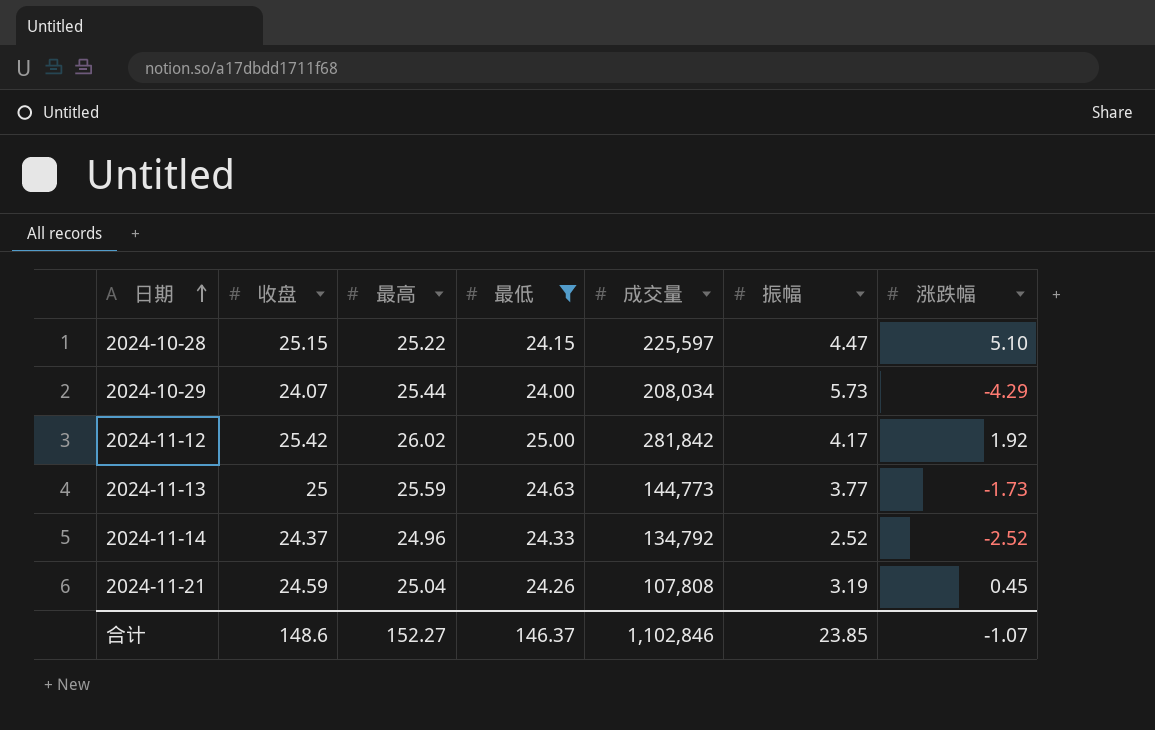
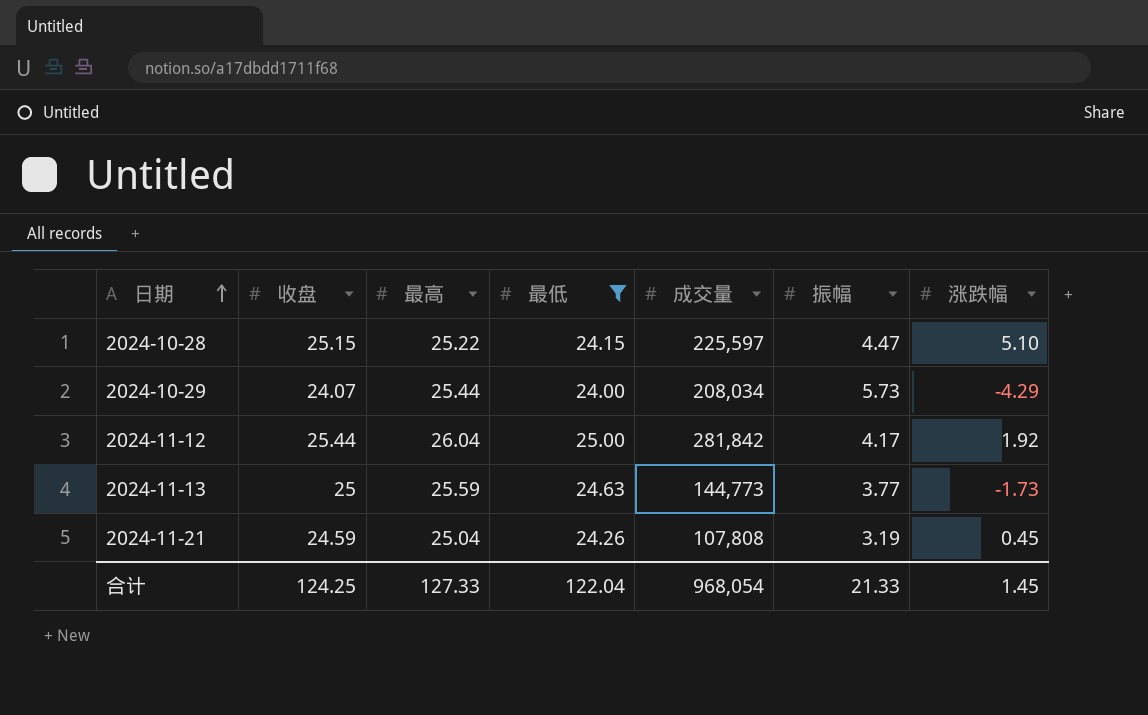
row 2024-11-14: 24.37 | 24.96 | 24.33 | 134,792 | 2.52 | -2.52 -> none
2024-11-12 | 收盘: 25.42 -> 25.44
2024-11-12 | 最高: 26.02 -> 26.04
合计 | 收盘: 148.6 -> 124.25
合计 | 最高: 152.27 -> 127.33
合计 | 最低: 146.37 -> 122.04
合计 | 成交量: 1,102,846 -> 968,054
合计 | 振幅: 23.85 -> 21.33
合计 | 涨跌幅: -1.07 -> 1.45

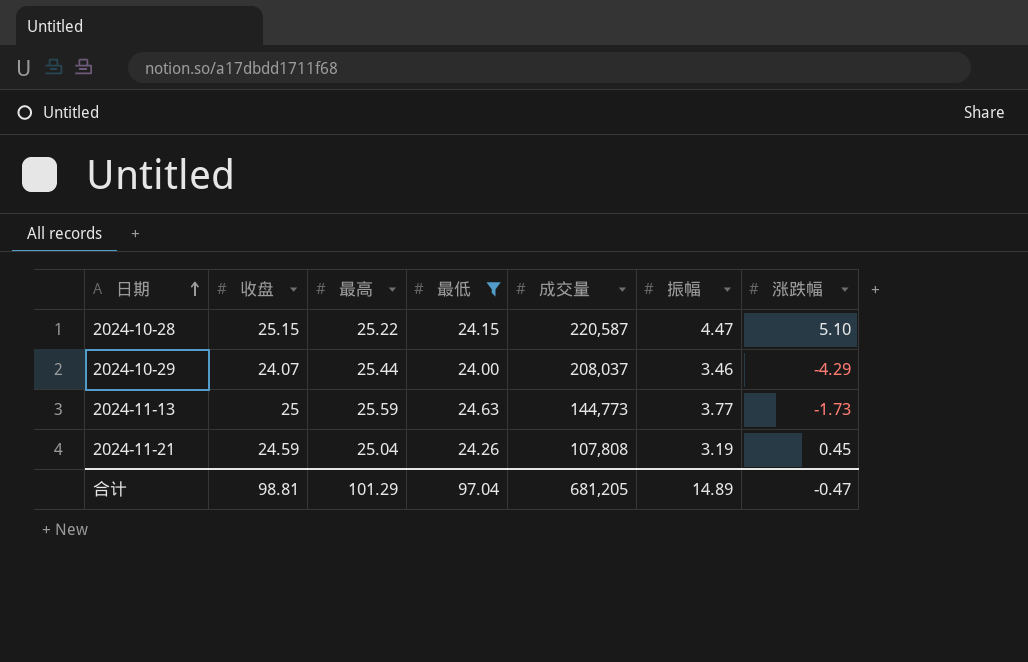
row 2024-11-12: 25.44 | 26.04 | 25.00 | 281,842 | 4.17 | 1.92 -> none
2024-10-28 | 成交量: 225,597 -> 220,587
2024-10-29 | 成交量: 208,034 -> 208,037
2024-10-29 | 振幅: 5.73 -> 3.46
合计 | 收盘: 124.25 -> 98.81
合计 | 最高: 127.33 -> 101.29
合计 | 最低: 122.04 -> 97.04
合计 | 成交量: 968,054 -> 681,205
合计 | 振幅: 21.33 -> 14.89
合计 | 涨跌幅: 1.45 -> -0.47

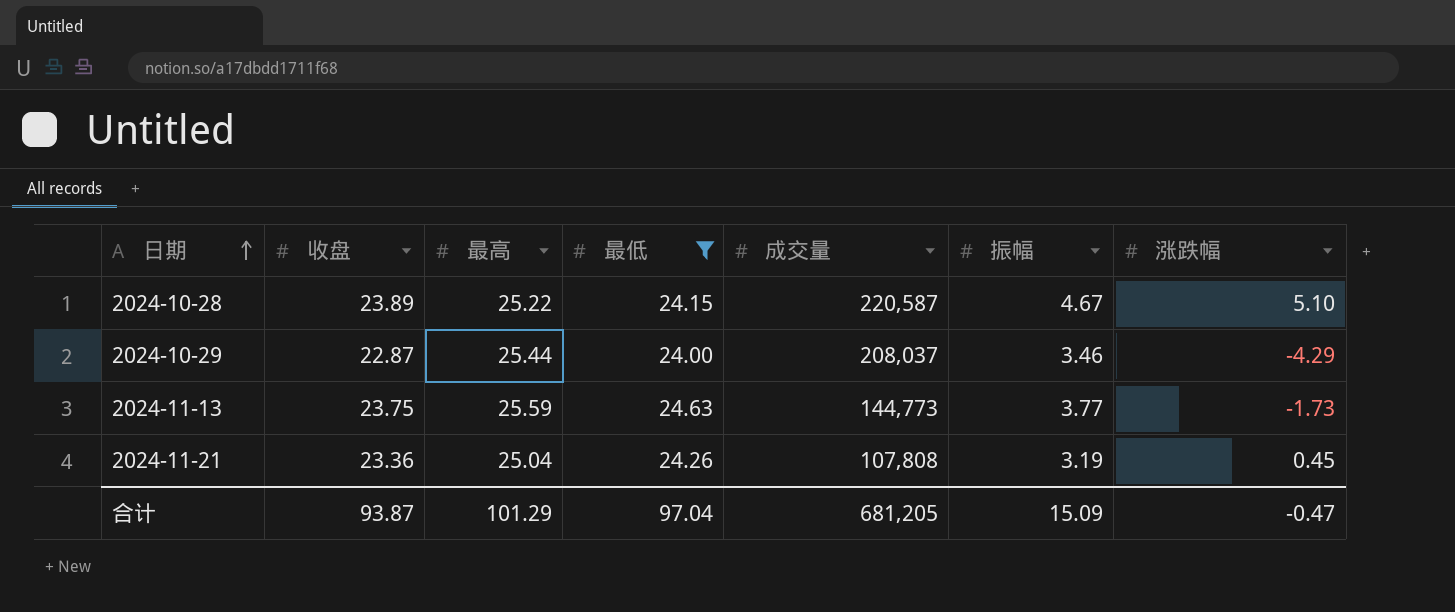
2024-10-28 | 收盘: 25.15 -> 23.89
2024-10-28 | 振幅: 4.47 -> 4.67
2024-10-29 | 收盘: 24.07 -> 22.87
2024-11-13 | 收盘: 25 -> 23.75
2024-11-21 | 收盘: 24.59 -> 23.36
合计 | 收盘: 98.81 -> 93.87
合计 | 振幅: 14.89 -> 15.09

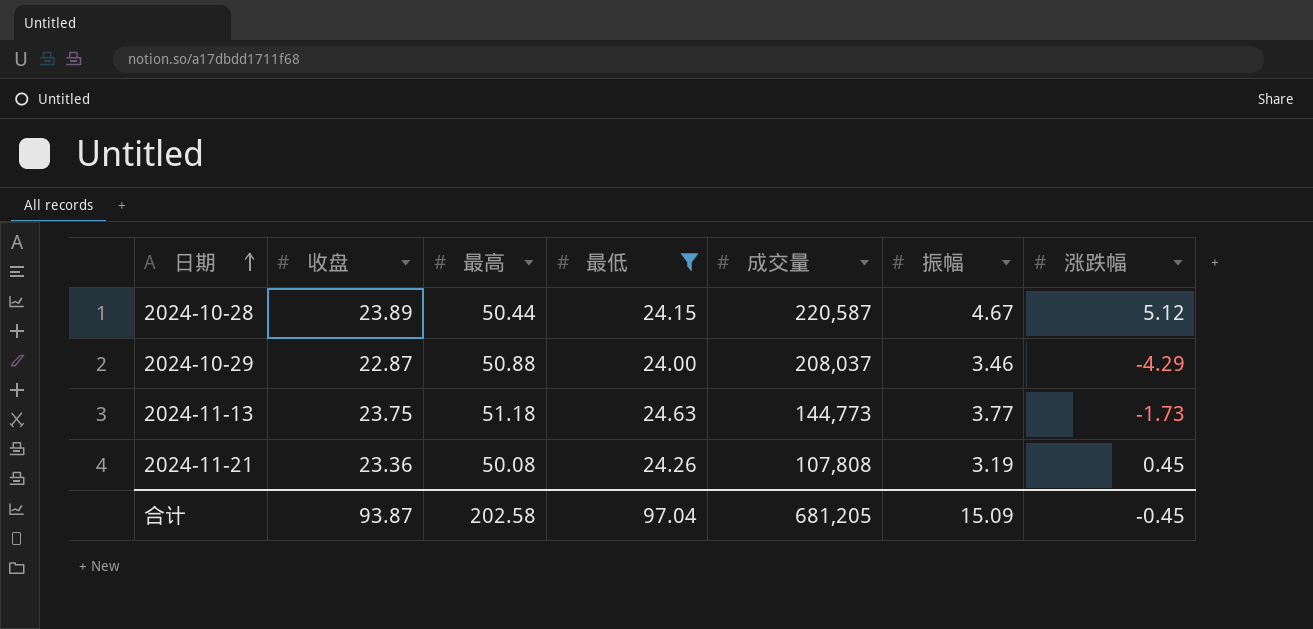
2024-10-28 | 最高: 25.22 -> 50.44
2024-10-28 | 涨跌幅: 5.10 -> 5.12
2024-10-29 | 最高: 25.44 -> 50.88
2024-11-13 | 最高: 25.59 -> 51.18
2024-11-21 | 最高: 25.04 -> 50.08
合计 | 最高: 101.29 -> 202.58
合计 | 涨跌幅: -0.47 -> -0.45

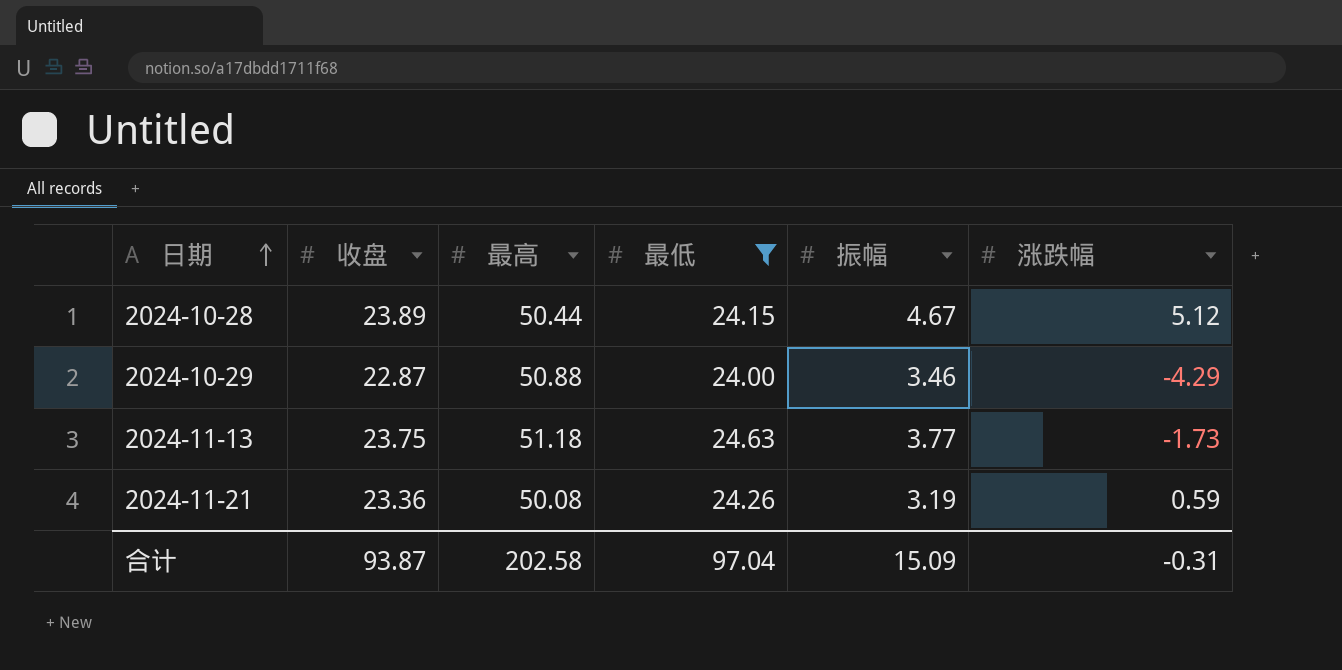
column 成交量 | position: 5 -> none
2024-11-21 | 涨跌幅: 0.45 -> 0.59
合计 | 涨跌幅: -0.45 -> -0.31

